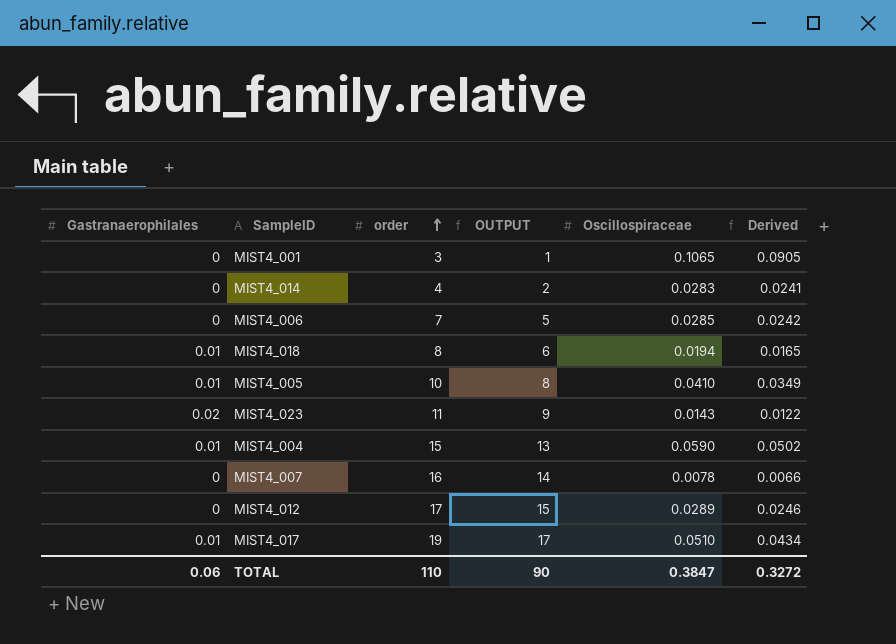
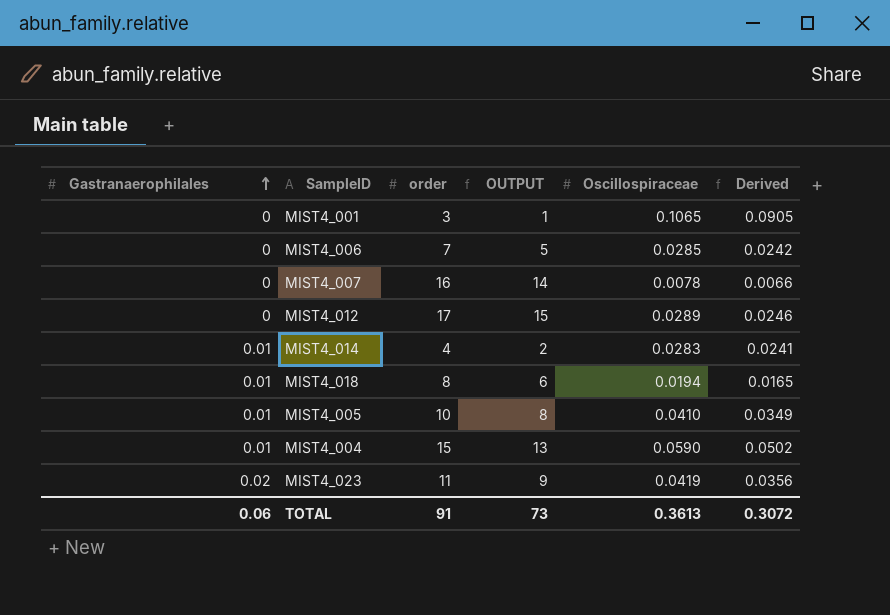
row order: order ascending -> Gastranaerophilales ascending
row MIST4_017: 0.01 | 19 | 17 | 0.0510 | 0.0434 -> none
MIST4_014 | Gastranaerophilales: 0 -> 0.01
MIST4_023 | Oscillospiraceae: 0.0143 -> 0.0419
MIST4_023 | Derived: 0.0122 -> 0.0356
TOTAL | order: 110 -> 91
TOTAL | OUTPUT: 90 -> 73
TOTAL | Oscillospiraceae: 0.3847 -> 0.3613
TOTAL | Derived: 0.3272 -> 0.3072

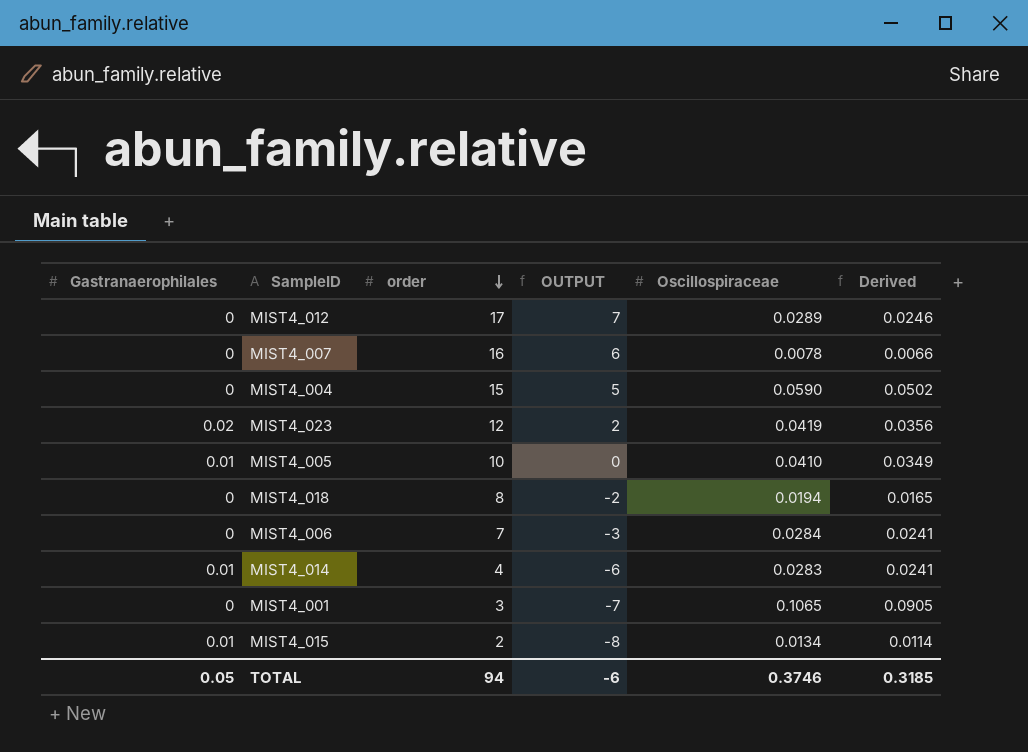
row order: Gastranaerophilales ascending -> order descending
column OUTPUT | formula: [order] - 2 -> [order] - 10
MIST4_004 | Gastranaerophilales: 0.01 -> 0
MIST4_023 | order: 11 -> 12
MIST4_018 | Gastranaerophilales: 0.01 -> 0
MIST4_006 | Oscillospiraceae: 0.0285 -> 0.0284
MIST4_006 | Derived: 0.0242 -> 0.0241
row MIST4_015: none -> 0.01 | 2 | -8 | 0.0134 | 0.0114
TOTAL | Gastranaerophilales: 0.06 -> 0.05
TOTAL | order: 91 -> 94
TOTAL | OUTPUT: 73 -> -6
TOTAL | Oscillospiraceae: 0.3613 -> 0.3746
TOTAL | Derived: 0.3072 -> 0.3185

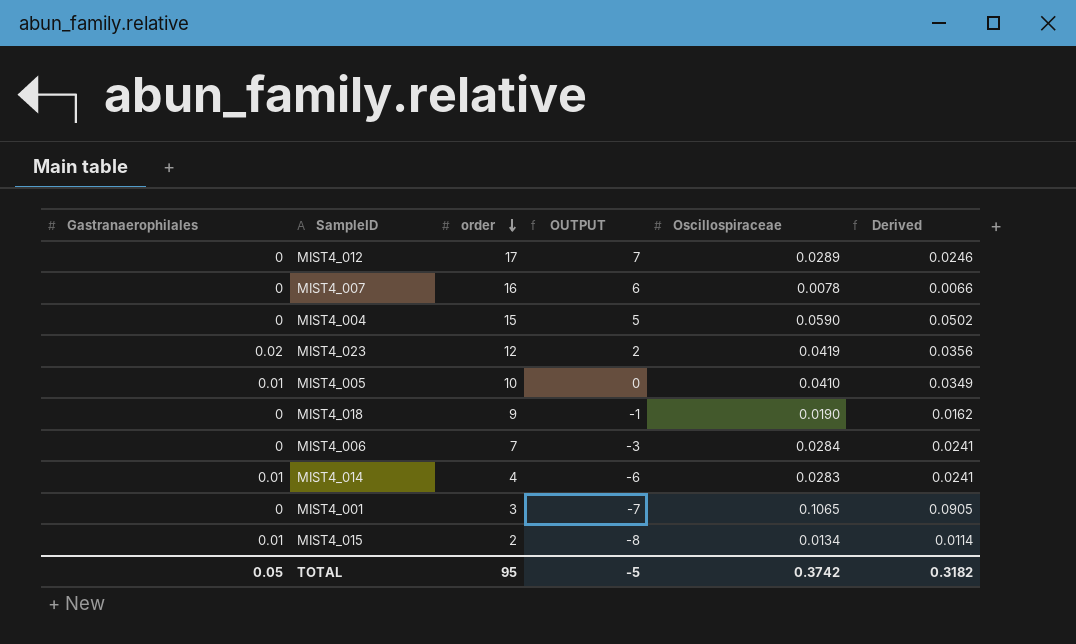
MIST4_018 | order: 8 -> 9
MIST4_018 | OUTPUT: -2 -> -1
MIST4_018 | Oscillospiraceae: 0.0194 -> 0.0190
MIST4_018 | Derived: 0.0165 -> 0.0162
TOTAL | order: 94 -> 95
TOTAL | OUTPUT: -6 -> -5
TOTAL | Oscillospiraceae: 0.3746 -> 0.3742
TOTAL | Derived: 0.3185 -> 0.3182

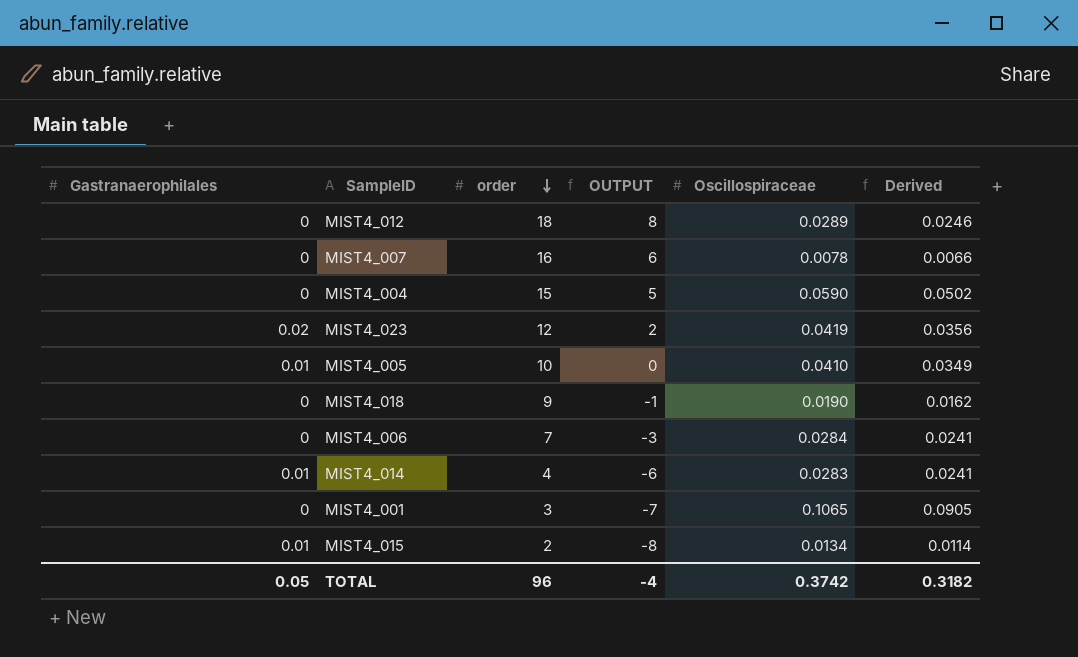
MIST4_012 | order: 17 -> 18
MIST4_012 | OUTPUT: 7 -> 8
TOTAL | order: 95 -> 96
TOTAL | OUTPUT: -5 -> -4

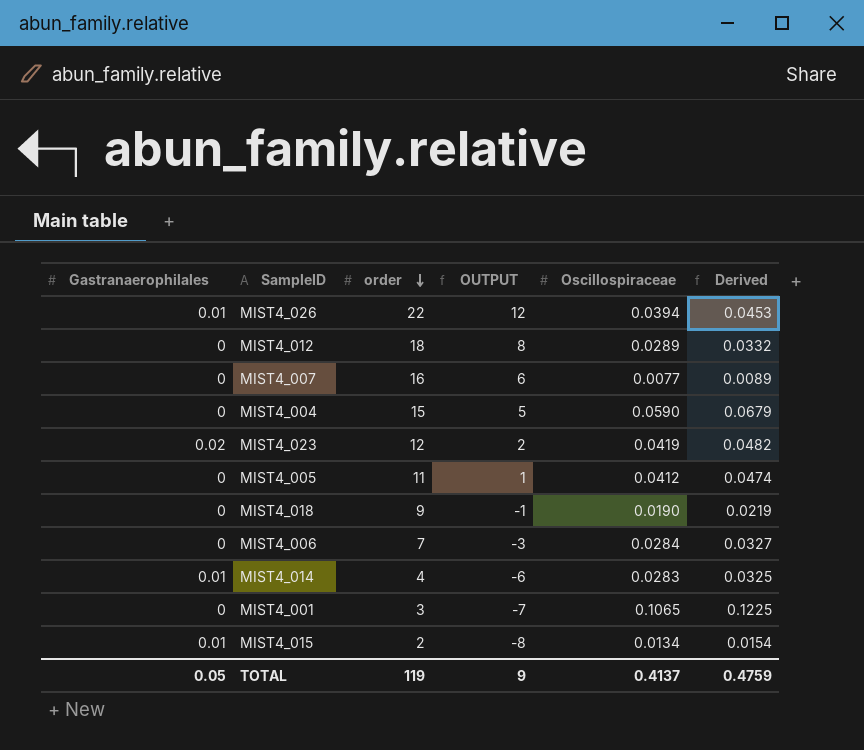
column Derived | formula: [Oscillospiraceae] * 0.85 -> [Oscillospiraceae] * 1.15
row MIST4_026: none -> 0.01 | 22 | 12 | 0.0394 | 0.0453
MIST4_007 | Oscillospiraceae: 0.0078 -> 0.0077
MIST4_005 | Gastranaerophilales: 0.01 -> 0
MIST4_005 | order: 10 -> 11
MIST4_005 | OUTPUT: 0 -> 1
MIST4_005 | Oscillospiraceae: 0.0410 -> 0.0412
TOTAL | order: 96 -> 119
TOTAL | OUTPUT: -4 -> 9
TOTAL | Oscillospiraceae: 0.3742 -> 0.4137
TOTAL | Derived: 0.3182 -> 0.4759

